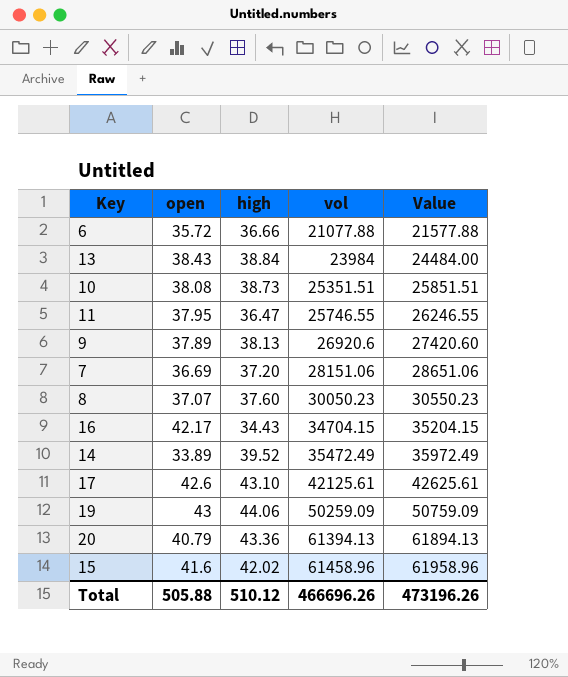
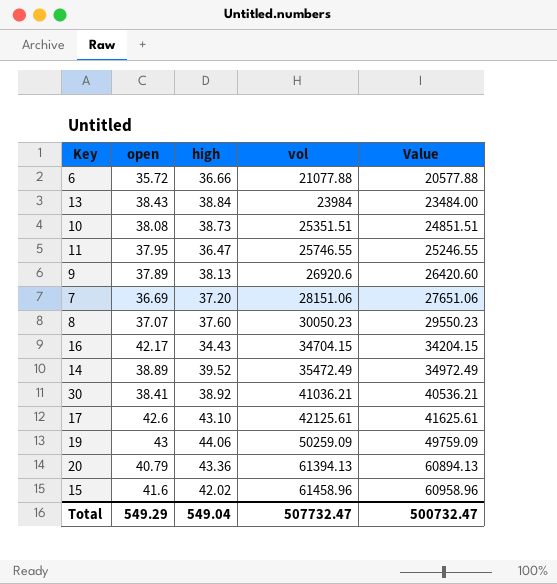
column Value | formula: [vol] + 500 -> [vol] - 500
14 | open: 33.89 -> 38.89
row 30: none -> 38.41 | 38.92 | 41036.21 | 40536.21
Total | open: 505.88 -> 549.29
Total | high: 510.12 -> 549.04
Total | vol: 466696.26 -> 507732.47
Total | Value: 473196.26 -> 500732.47

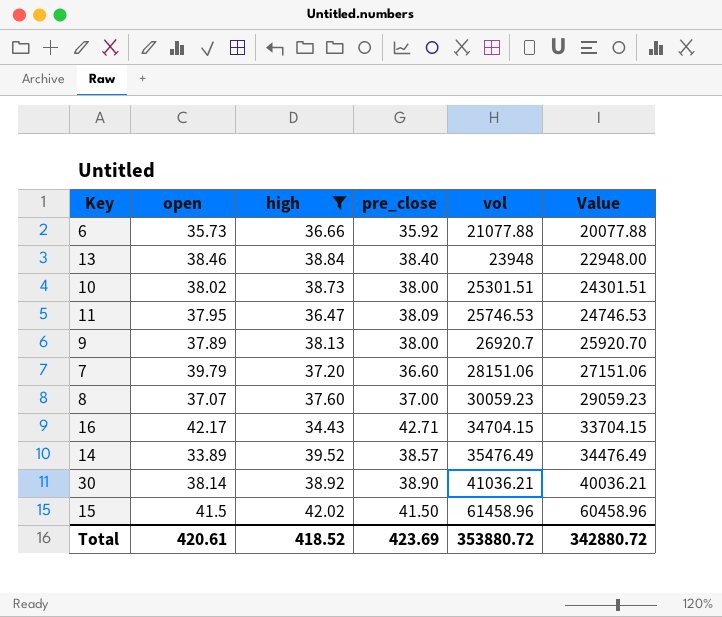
filter: none -> high <= 42.02
column pre_close | position: none -> 4
column Value | formula: [vol] - 500 -> [vol] - 1000
6 | open: 35.72 -> 35.73
13 | open: 38.43 -> 38.46
13 | vol: 23984 -> 23948
10 | open: 38.08 -> 38.02
10 | vol: 25351.51 -> 25301.51
11 | vol: 25746.55 -> 25746.53
9 | vol: 26920.6 -> 26920.7
7 | open: 36.69 -> 39.79
8 | vol: 30050.23 -> 30059.23
14 | open: 38.89 -> 33.89
14 | vol: 35472.49 -> 35476.49
30 | open: 38.41 -> 38.14
15 | open: 41.6 -> 41.5
Total | open: 549.29 -> 420.61
Total | high: 549.04 -> 418.52
Total | vol: 507732.47 -> 353880.72
Total | Value: 500732.47 -> 342880.72

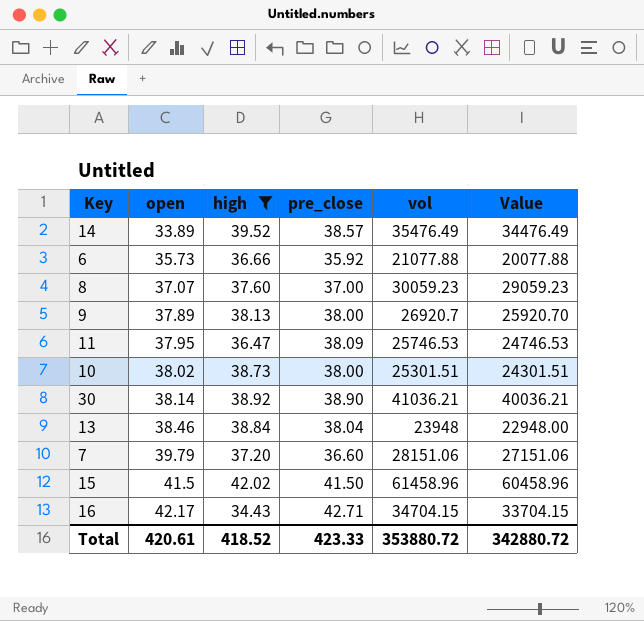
row order: vol ascending -> open ascending
13 | pre_close: 38.40 -> 38.04
Total | pre_close: 423.69 -> 423.33

